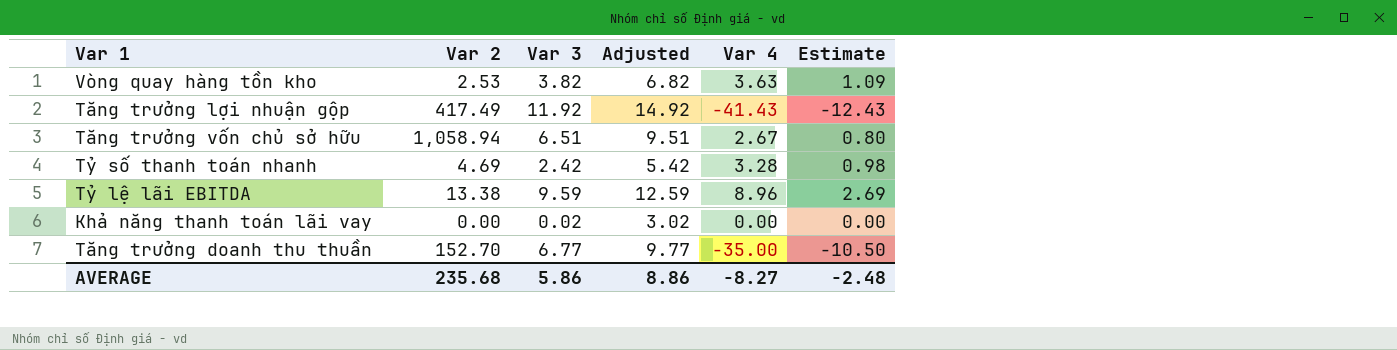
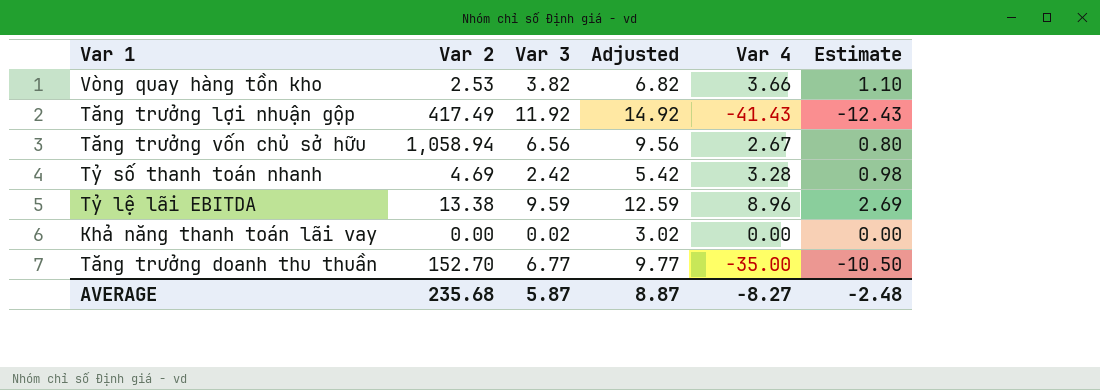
Vòng quay hàng tồn kho | Var 4: 3.63 -> 3.66
Vòng quay hàng tồn kho | Estimate: 1.09 -> 1.10
Tăng trưởng vốn chủ sở hữu | Var 3: 6.51 -> 6.56
Tăng trưởng vốn chủ sở hữu | Adjusted: 9.51 -> 9.56
AVERAGE | Var 3: 5.86 -> 5.87
AVERAGE | Adjusted: 8.86 -> 8.87

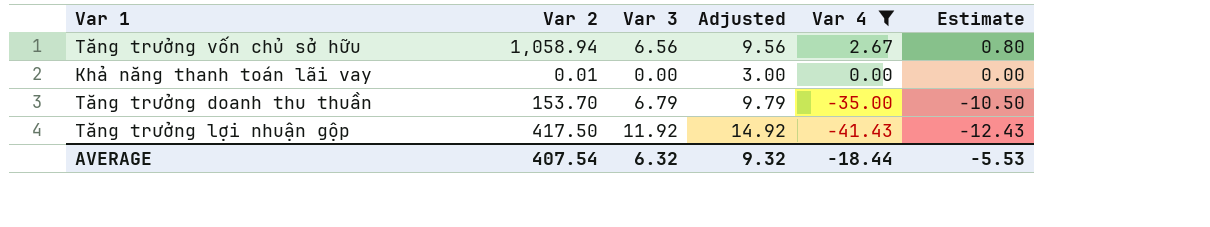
filter: none -> Var 4 <= 2.67
row order: none -> Var 4 descending
Khả năng thanh toán lãi vay | Var 2: 0.00 -> 0.01
Khả năng thanh toán lãi vay | Var 3: 0.02 -> 0.00
Khả năng thanh toán lãi vay | Adjusted: 3.02 -> 3.00
Tăng trưởng doanh thu thuần | Var 2: 152.70 -> 153.70
Tăng trưởng doanh thu thuần | Var 3: 6.77 -> 6.79
Tăng trưởng doanh thu thuần | Adjusted: 9.77 -> 9.79
Tăng trưởng lợi nhuận gộp | Var 2: 417.49 -> 417.50
AVERAGE | Var 2: 235.68 -> 407.54
AVERAGE | Var 3: 5.87 -> 6.32
AVERAGE | Adjusted: 8.87 -> 9.32
AVERAGE | Var 4: -8.27 -> -18.44
AVERAGE | Estimate: -2.48 -> -5.53

